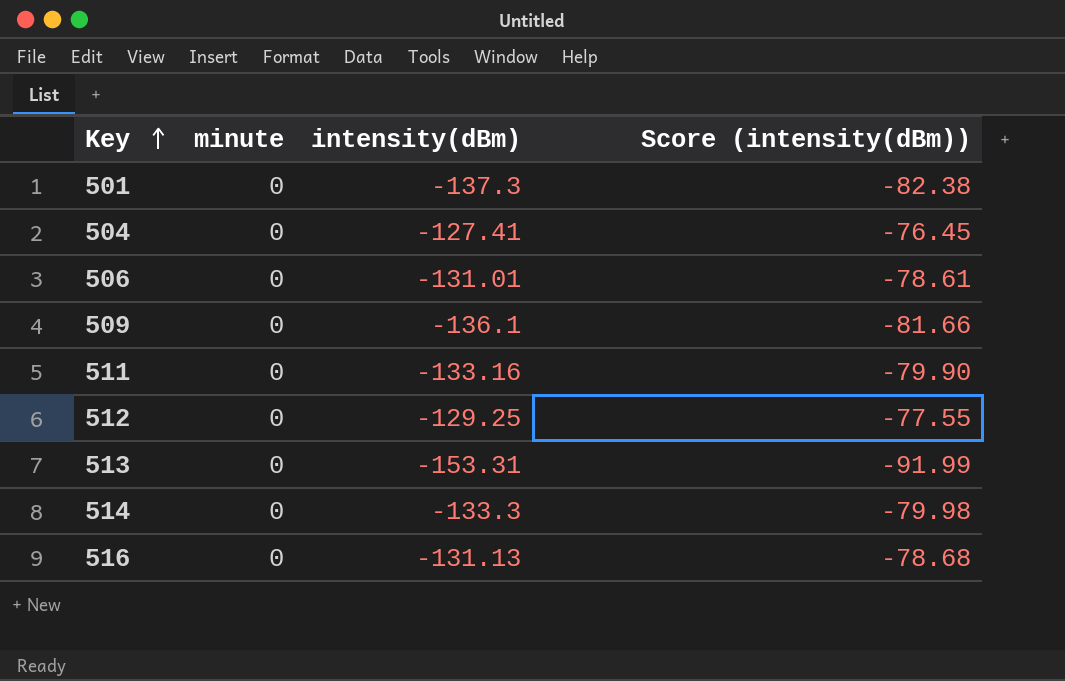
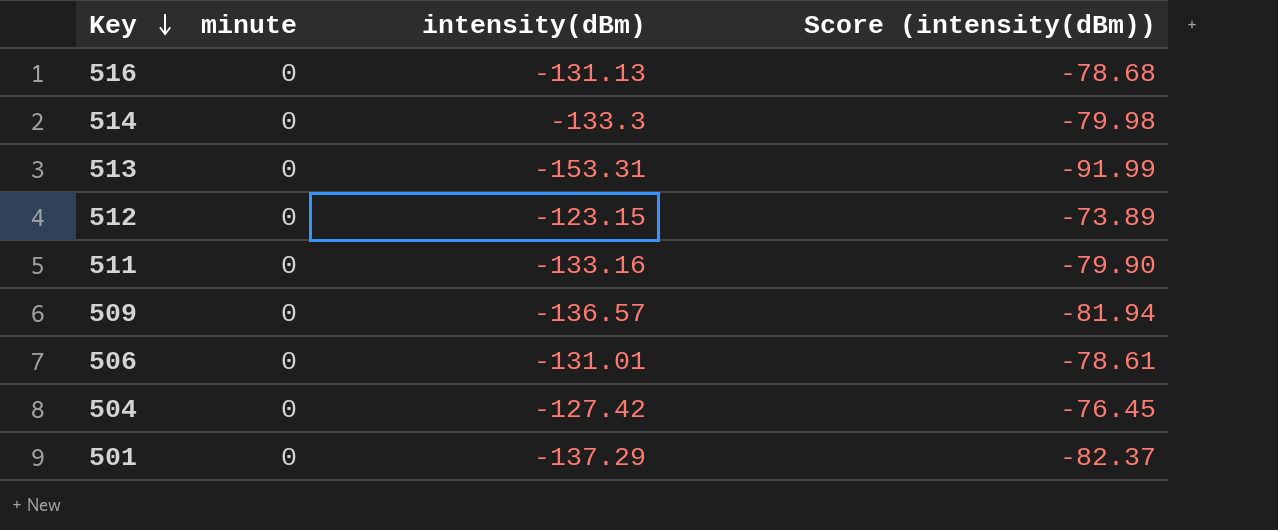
row order: Key ascending -> Key descending
512 | intensity(dBm): -129.25 -> -123.15
512 | Score (intensity(dBm)): -77.55 -> -73.89
509 | intensity(dBm): -136.1 -> -136.57
509 | Score (intensity(dBm)): -81.66 -> -81.94
504 | intensity(dBm): -127.41 -> -127.42
501 | intensity(dBm): -137.3 -> -137.29
501 | Score (intensity(dBm)): -82.38 -> -82.37

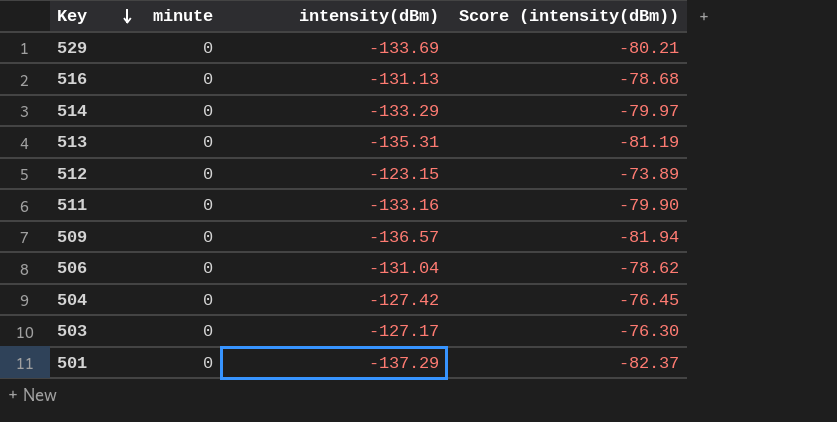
row 529: none -> 0 | -133.69 | -80.21
514 | intensity(dBm): -133.3 -> -133.29
514 | Score (intensity(dBm)): -79.98 -> -79.97
513 | intensity(dBm): -153.31 -> -135.31
513 | Score (intensity(dBm)): -91.99 -> -81.19
506 | intensity(dBm): -131.01 -> -131.04
506 | Score (intensity(dBm)): -78.61 -> -78.62
row 503: none -> 0 | -127.17 | -76.30

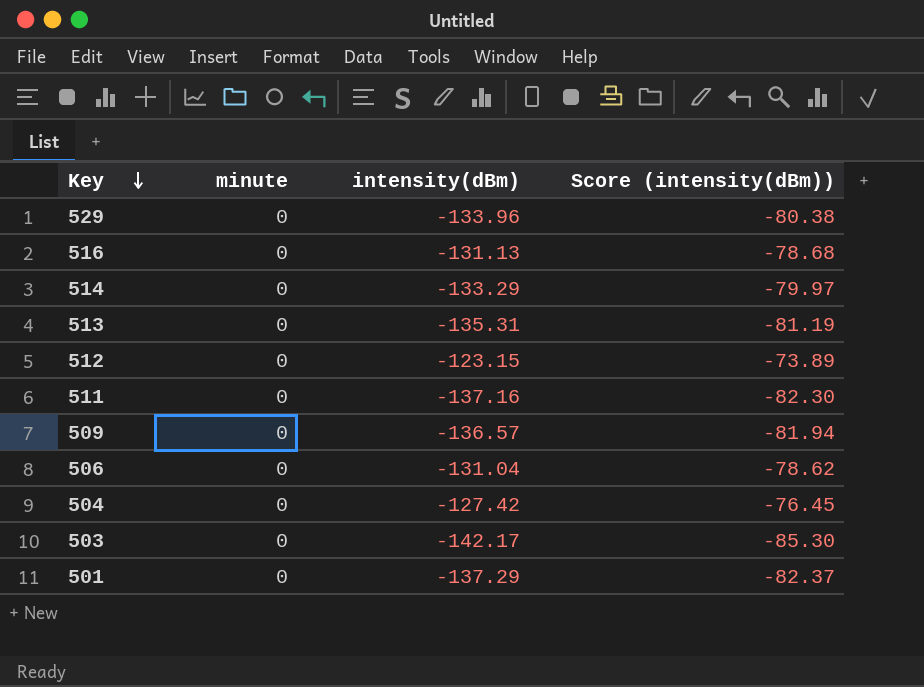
529 | intensity(dBm): -133.69 -> -133.96
529 | Score (intensity(dBm)): -80.21 -> -80.38
511 | intensity(dBm): -133.16 -> -137.16
511 | Score (intensity(dBm)): -79.90 -> -82.30
503 | intensity(dBm): -127.17 -> -142.17
503 | Score (intensity(dBm)): -76.30 -> -85.30

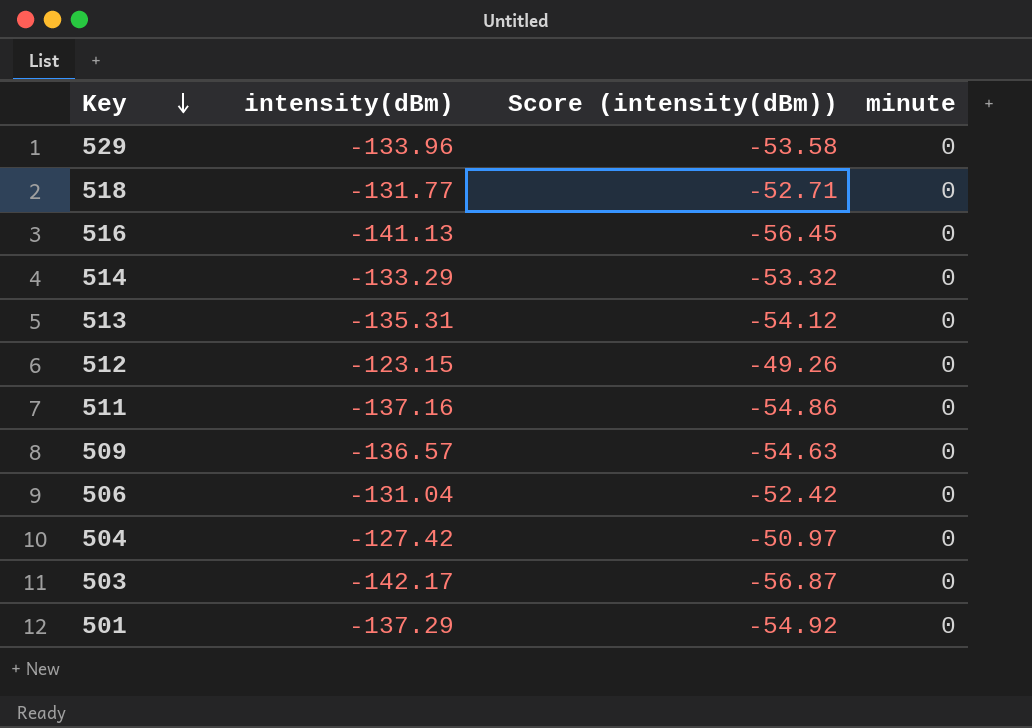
column Score (intensity(dBm)) | formula: [intensity(dBm)] * 0.6 -> [intensity(dBm)] * 0.4
column minute | position: 2 -> 4
row 518: none -> -131.77 | -52.71 | 0
516 | intensity(dBm): -131.13 -> -141.13

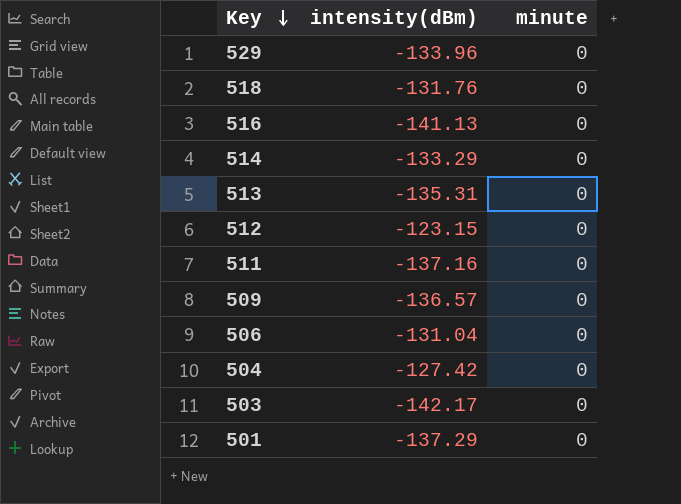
column Score (intensity(dBm)) | formula: [intensity(dBm)] * 0.4 -> none
518 | intensity(dBm): -131.77 -> -131.76

